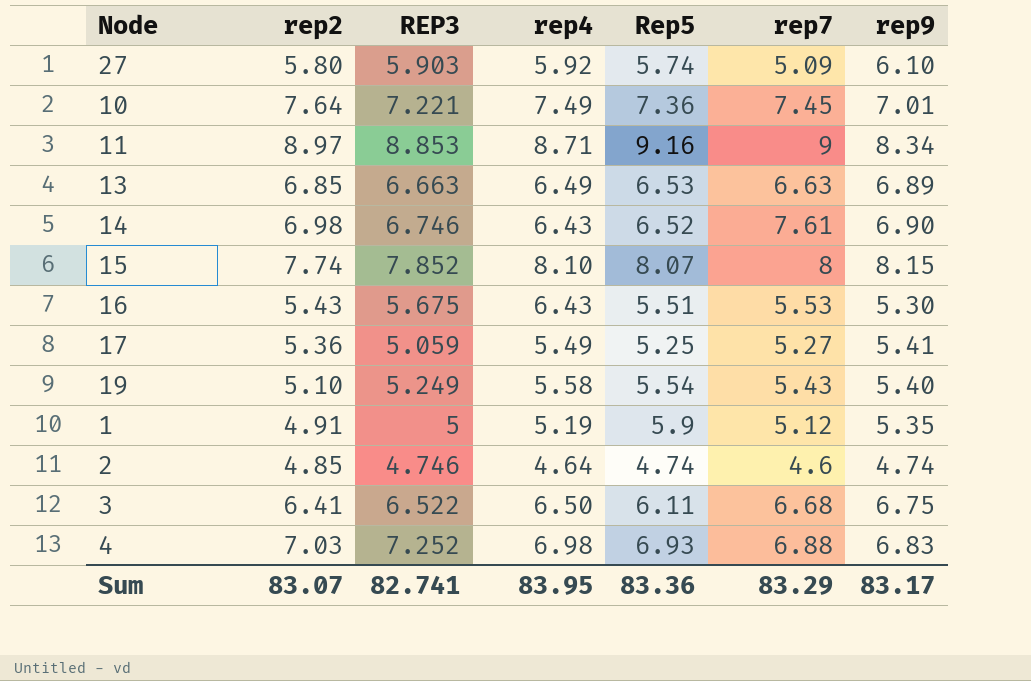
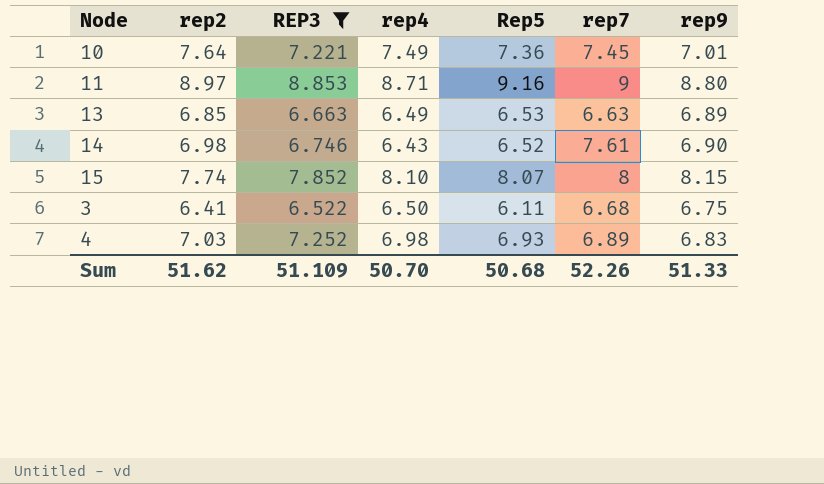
filter: none -> REP3 >= 6.522
11 | rep9: 8.34 -> 8.80
4 | rep7: 6.88 -> 6.89
Sum | rep2: 83.07 -> 51.62
Sum | REP3: 82.741 -> 51.109
Sum | rep4: 83.95 -> 50.70
Sum | Rep5: 83.36 -> 50.68
Sum | rep7: 83.29 -> 52.26
Sum | rep9: 83.17 -> 51.33

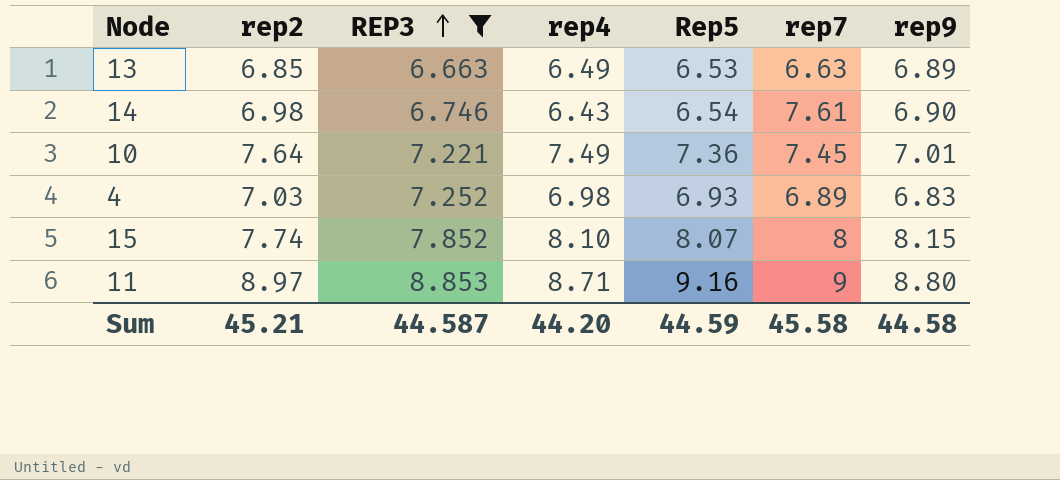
row order: none -> REP3 ascending
row 3: 6.41 | 6.522 | 6.50 | 6.11 | 6.68 | 6.75 -> none
14 | Rep5: 6.52 -> 6.54
Sum | rep2: 51.62 -> 45.21
Sum | REP3: 51.109 -> 44.587
Sum | rep4: 50.70 -> 44.20
Sum | Rep5: 50.68 -> 44.59
Sum | rep7: 52.26 -> 45.58
Sum | rep9: 51.33 -> 44.58

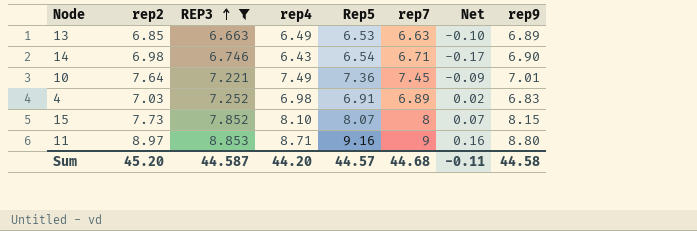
column Net | formula: none -> [Rep5] - [rep7]
14 | rep7: 7.61 -> 6.71
4 | Rep5: 6.93 -> 6.91
15 | rep2: 7.74 -> 7.73
Sum | rep2: 45.21 -> 45.20
Sum | Rep5: 44.59 -> 44.57
Sum | rep7: 45.58 -> 44.68

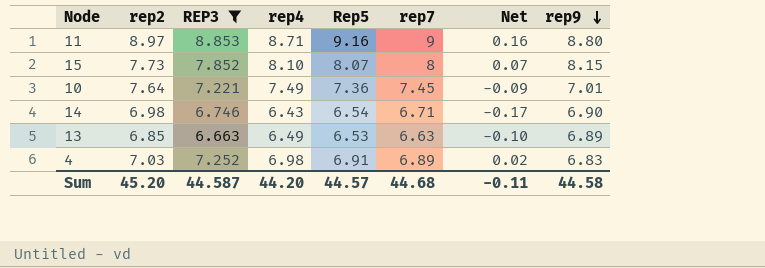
row order: REP3 ascending -> rep9 descending

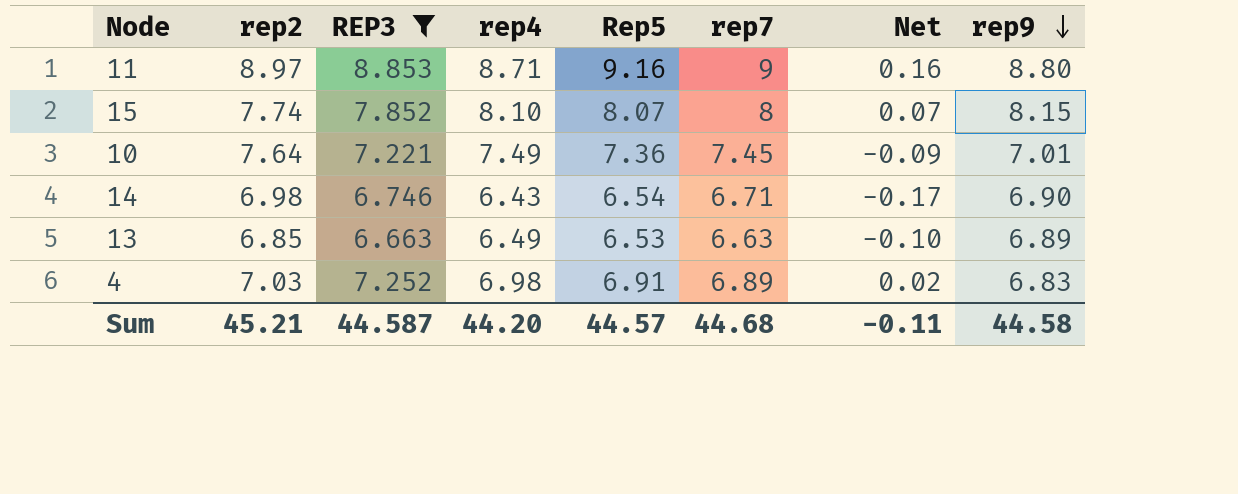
15 | rep2: 7.73 -> 7.74
Sum | rep2: 45.20 -> 45.21

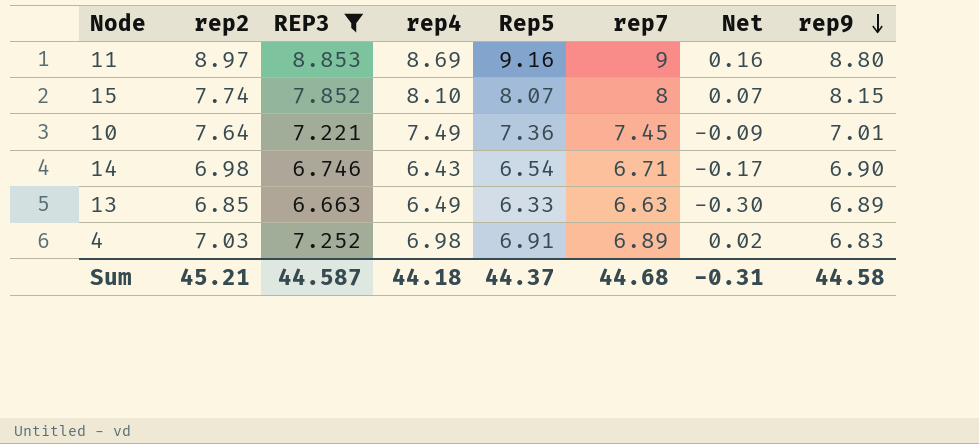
11 | rep4: 8.71 -> 8.69
13 | Rep5: 6.53 -> 6.33
13 | Net: -0.10 -> -0.30
Sum | rep4: 44.20 -> 44.18
Sum | Rep5: 44.57 -> 44.37
Sum | Net: -0.11 -> -0.31

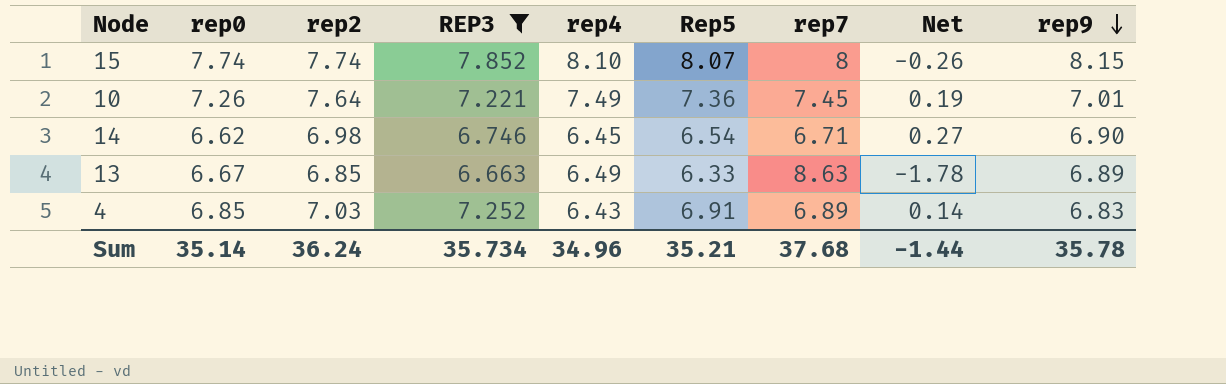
column rep0 | position: none -> 2
column Net | formula: [Rep5] - [rep7] -> [rep2] - [rep7]
row 11: 8.97 | 8.853 | 8.69 | 9.16 | 9 | 0.16 | 8.80 -> none
14 | rep4: 6.43 -> 6.45
13 | rep7: 6.63 -> 8.63
4 | rep4: 6.98 -> 6.43
Sum | rep2: 45.21 -> 36.24
Sum | REP3: 44.587 -> 35.734
Sum | rep4: 44.18 -> 34.96
Sum | Rep5: 44.37 -> 35.21
Sum | rep7: 44.68 -> 37.68
Sum | Net: -0.31 -> -1.44
Sum | rep9: 44.58 -> 35.78

